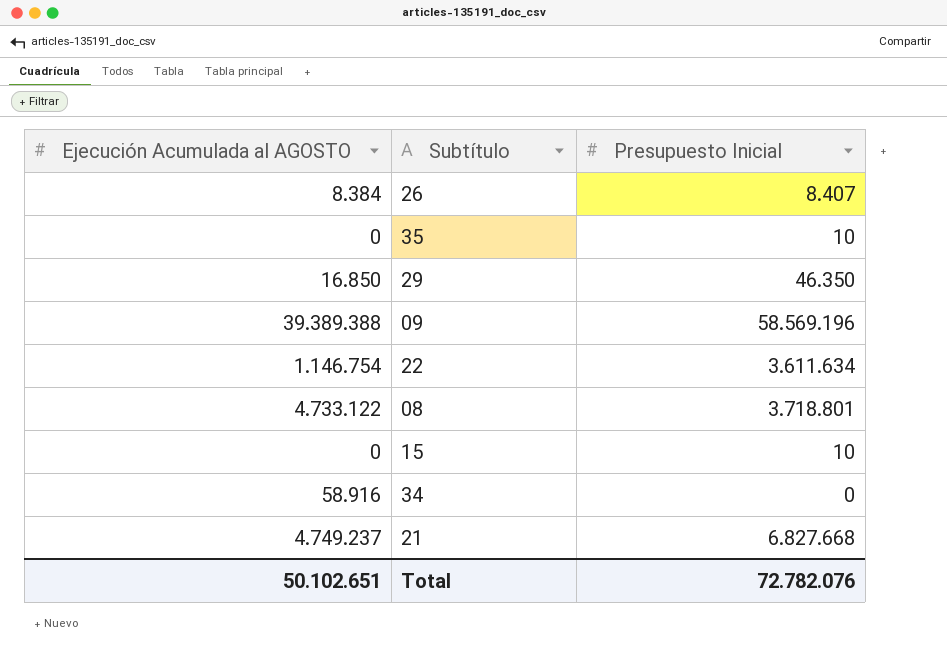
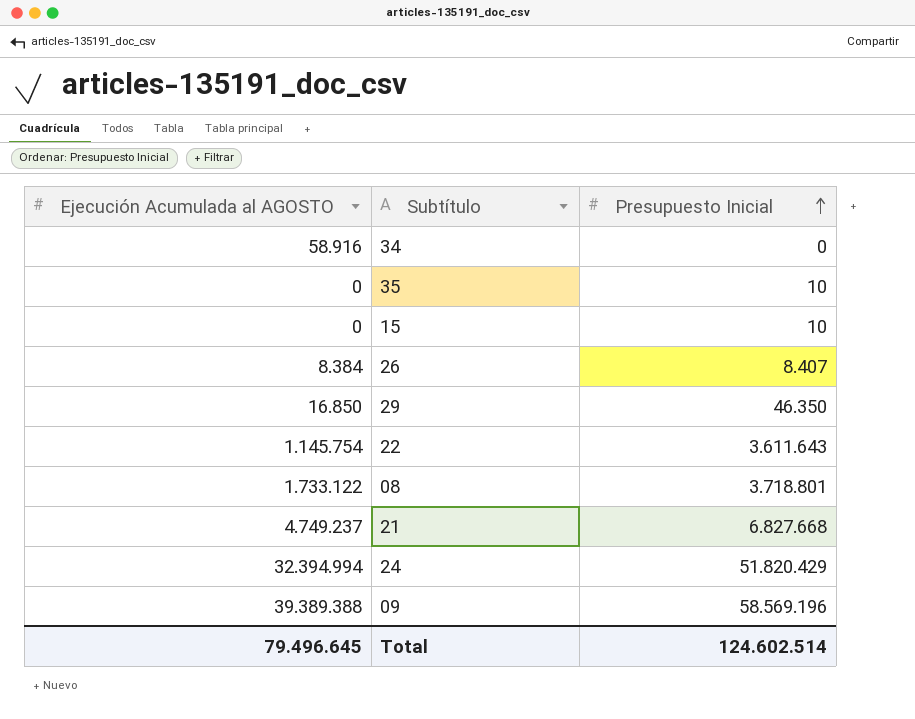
row order: none -> Presupuesto Inicial ascending
22 | Ejecución Acumulada al AGOSTO: 1.146.754 -> 1.145.754
22 | Presupuesto Inicial: 3.611.634 -> 3.611.643
08 | Ejecución Acumulada al AGOSTO: 4.733.122 -> 1.733.122
row 24: none -> 32.394.994 | 51.820.429
Total | Ejecución Acumulada al AGOSTO: 50.102.651 -> 79.496.645
Total | Presupuesto Inicial: 72.782.076 -> 124.602.514

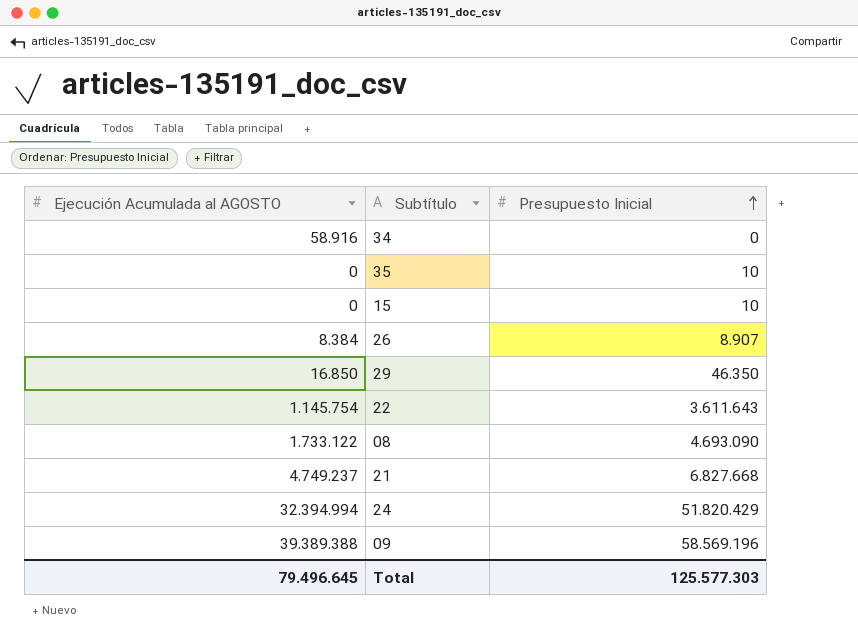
26 | Presupuesto Inicial: 8.407 -> 8.907
08 | Presupuesto Inicial: 3.718.801 -> 4.693.090
Total | Presupuesto Inicial: 124.602.514 -> 125.577.303

